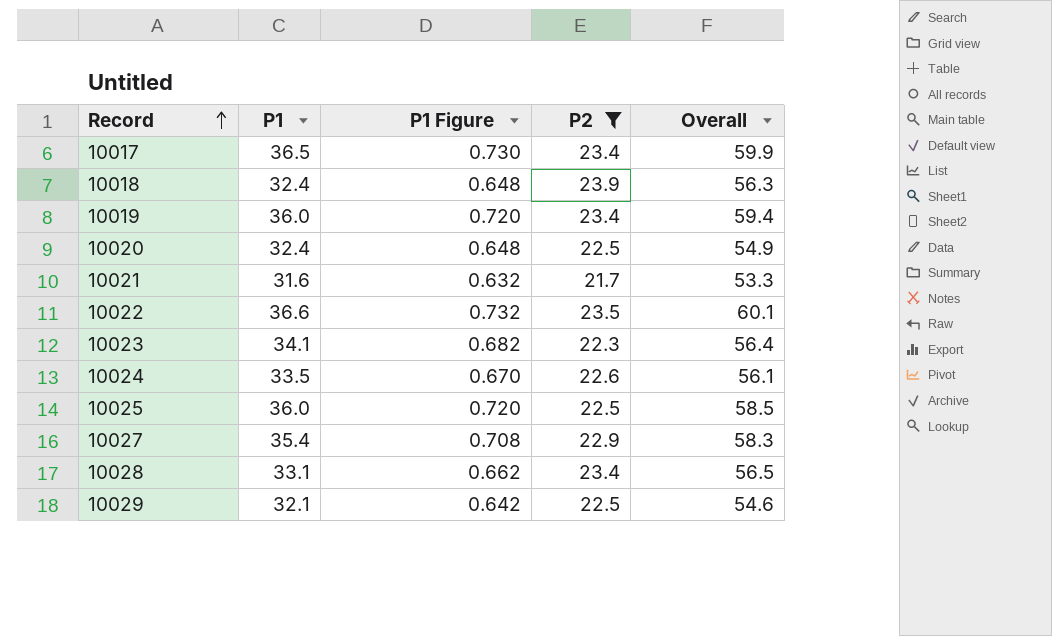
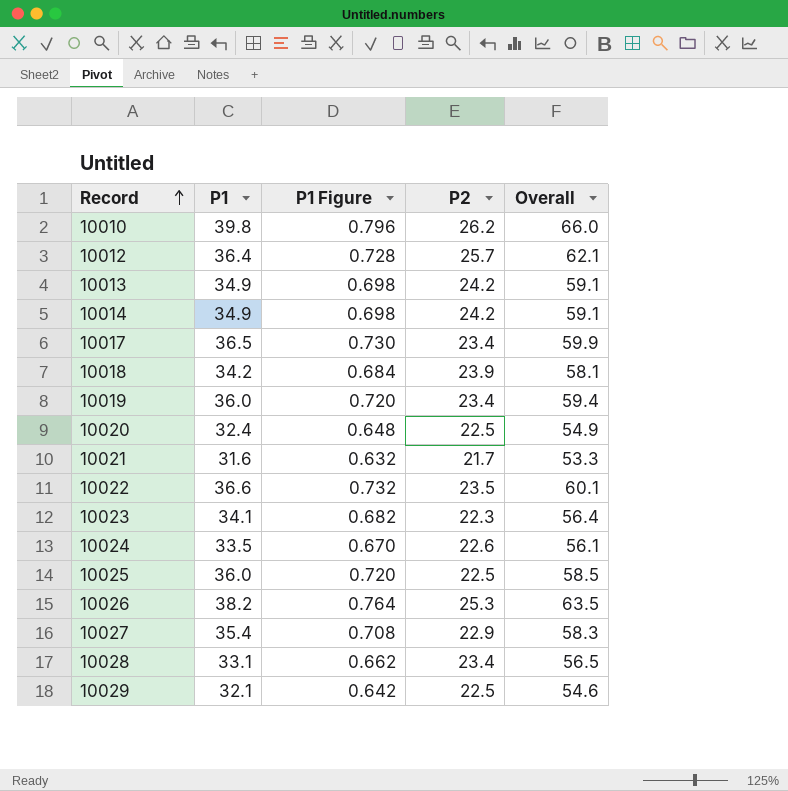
filter: P2 <= 23.9 -> none
10018 | P1: 32.4 -> 34.2
10018 | P1 Figure: 0.648 -> 0.684
10018 | Overall: 56.3 -> 58.1

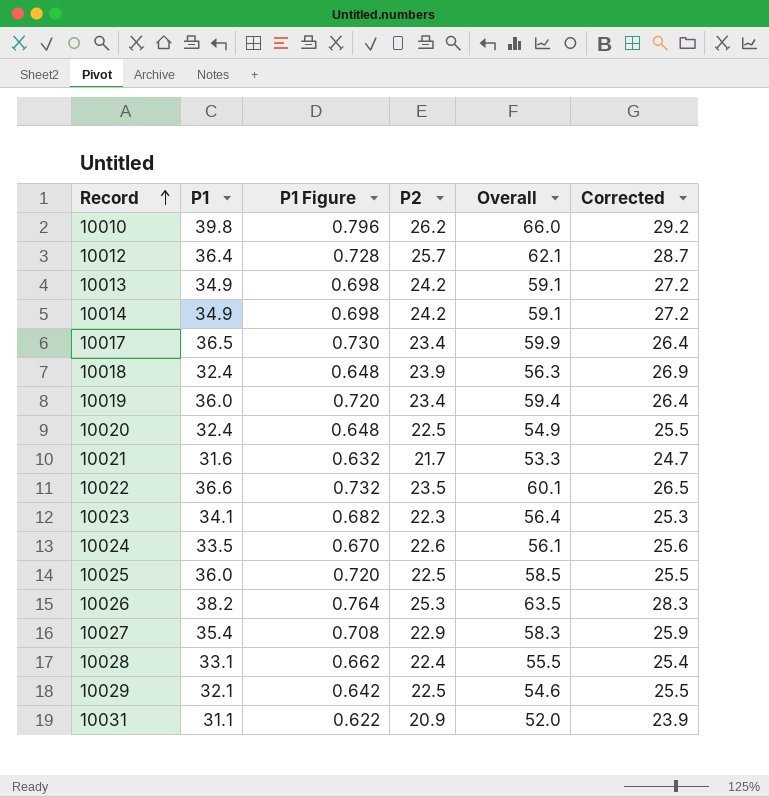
column Corrected | formula: none -> [P2] + 3
10018 | P1: 34.2 -> 32.4
10018 | P1 Figure: 0.684 -> 0.648
10018 | Overall: 58.1 -> 56.3
10028 | P2: 23.4 -> 22.4
10028 | Overall: 56.5 -> 55.5
row 10031: none -> 31.1 | 0.622 | 20.9 | 52.0 | 23.9

